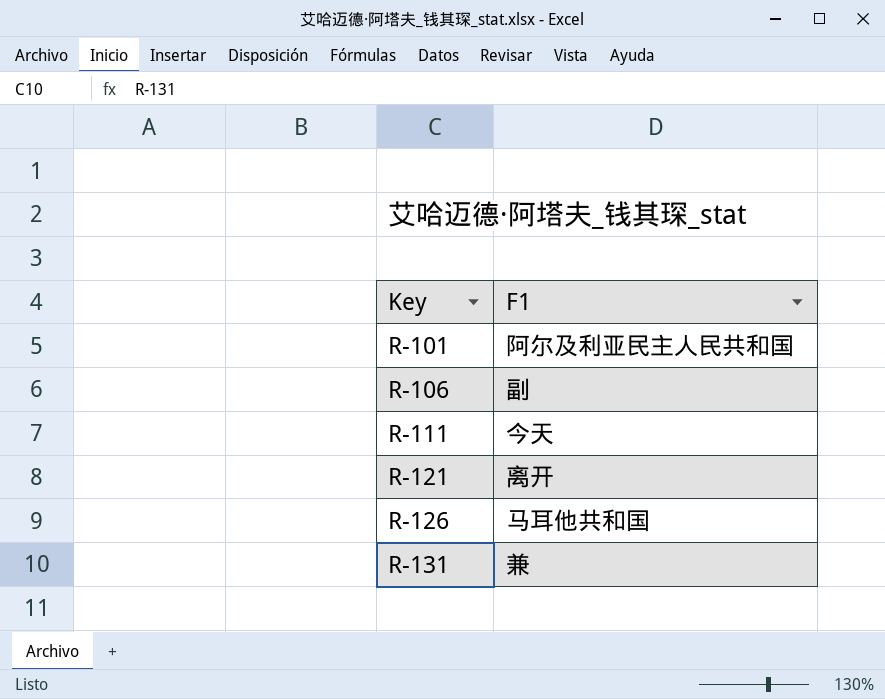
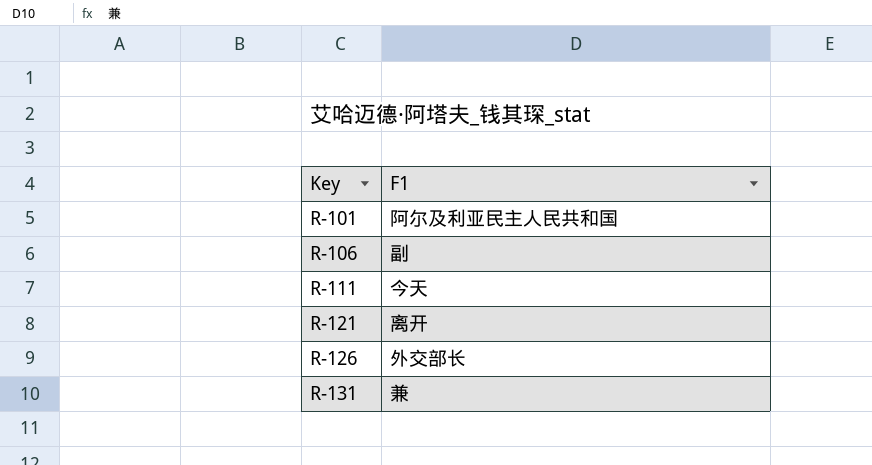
R-126 | F1: 马耳他共和国 -> 外交部长

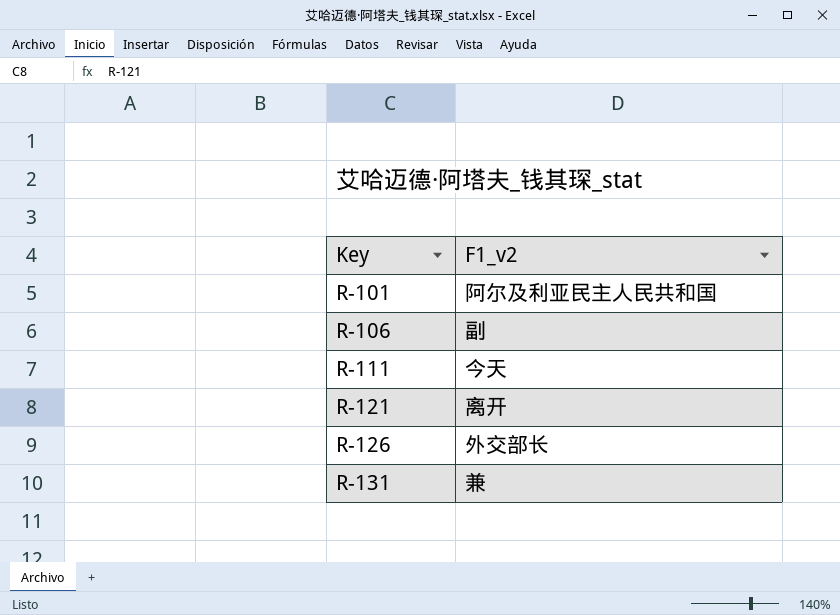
column name: F1 -> F1_v2

